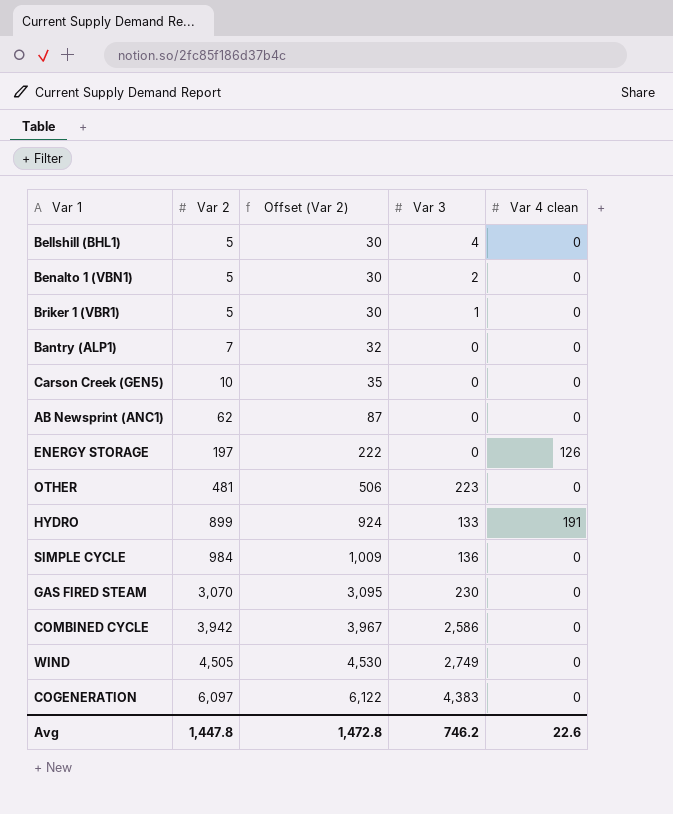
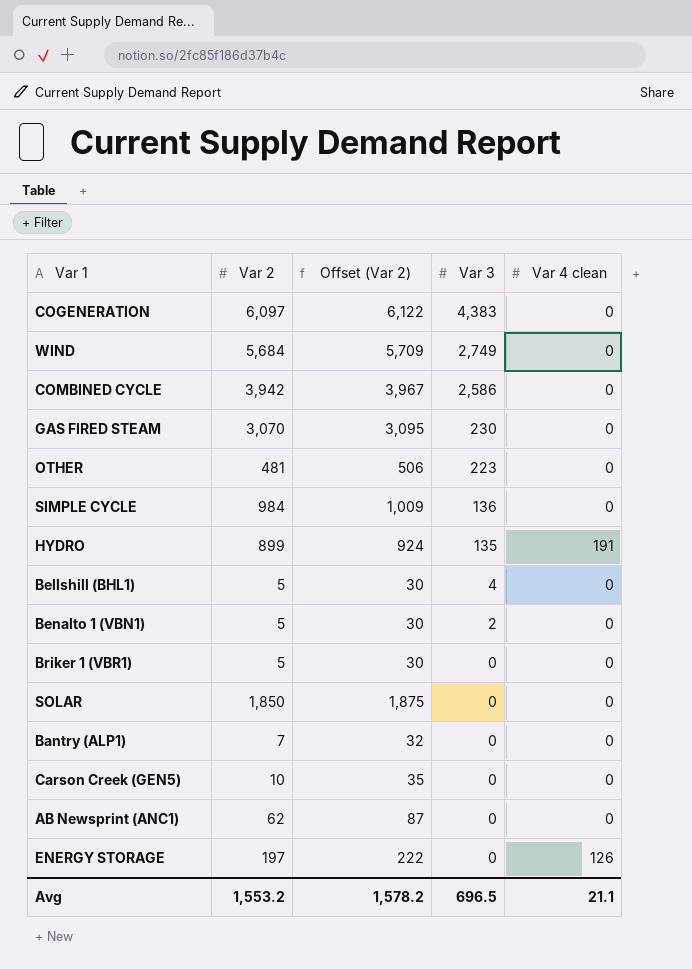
row order: Var 2 ascending -> Var 3 descending
WIND | Var 2: 4,505 -> 5,684
WIND | Offset (Var 2): 4,530 -> 5,709
HYDRO | Var 3: 133 -> 135
Briker 1 (VBR1) | Var 3: 1 -> 0
row SOLAR: none -> 1,850 | 1,875 | 0 | 0
Avg | Var 2: 1,447.8 -> 1,553.2
Avg | Offset (Var 2): 1,472.8 -> 1,578.2
Avg | Var 3: 746.2 -> 696.5
Avg | Var 4 clean: 22.6 -> 21.1

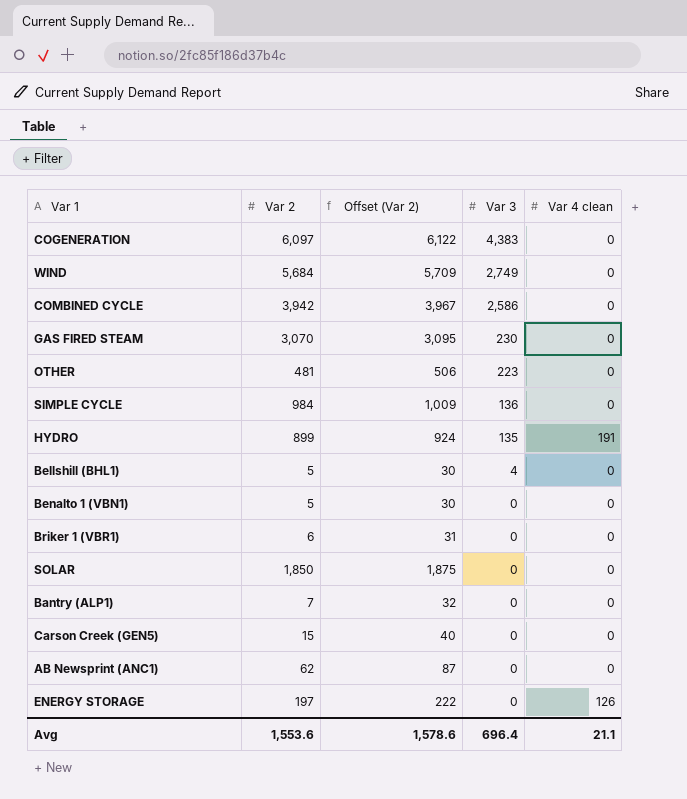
Benalto 1 (VBN1) | Var 3: 2 -> 0
Briker 1 (VBR1) | Var 2: 5 -> 6
Briker 1 (VBR1) | Offset (Var 2): 30 -> 31
Carson Creek (GEN5) | Var 2: 10 -> 15
Carson Creek (GEN5) | Offset (Var 2): 35 -> 40
Avg | Var 2: 1,553.2 -> 1,553.6
Avg | Offset (Var 2): 1,578.2 -> 1,578.6
Avg | Var 3: 696.5 -> 696.4

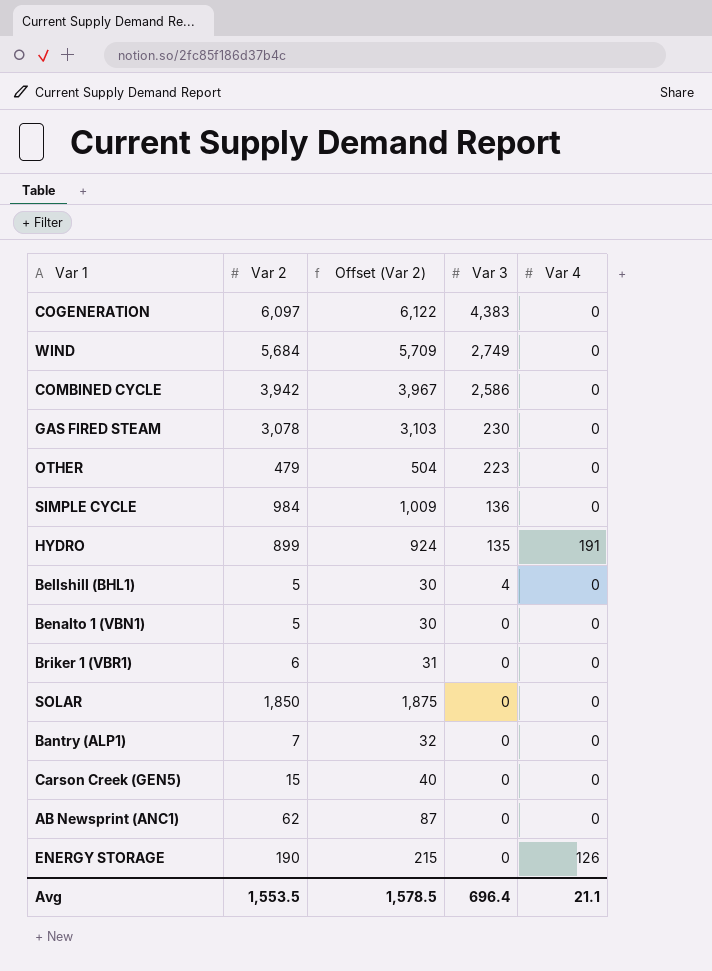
column name: Var 4 clean -> Var 4
GAS FIRED STEAM | Var 2: 3,070 -> 3,078
GAS FIRED STEAM | Offset (Var 2): 3,095 -> 3,103
OTHER | Var 2: 481 -> 479
OTHER | Offset (Var 2): 506 -> 504
ENERGY STORAGE | Var 2: 197 -> 190
ENERGY STORAGE | Offset (Var 2): 222 -> 215
Avg | Var 2: 1,553.6 -> 1,553.5
Avg | Offset (Var 2): 1,578.6 -> 1,578.5

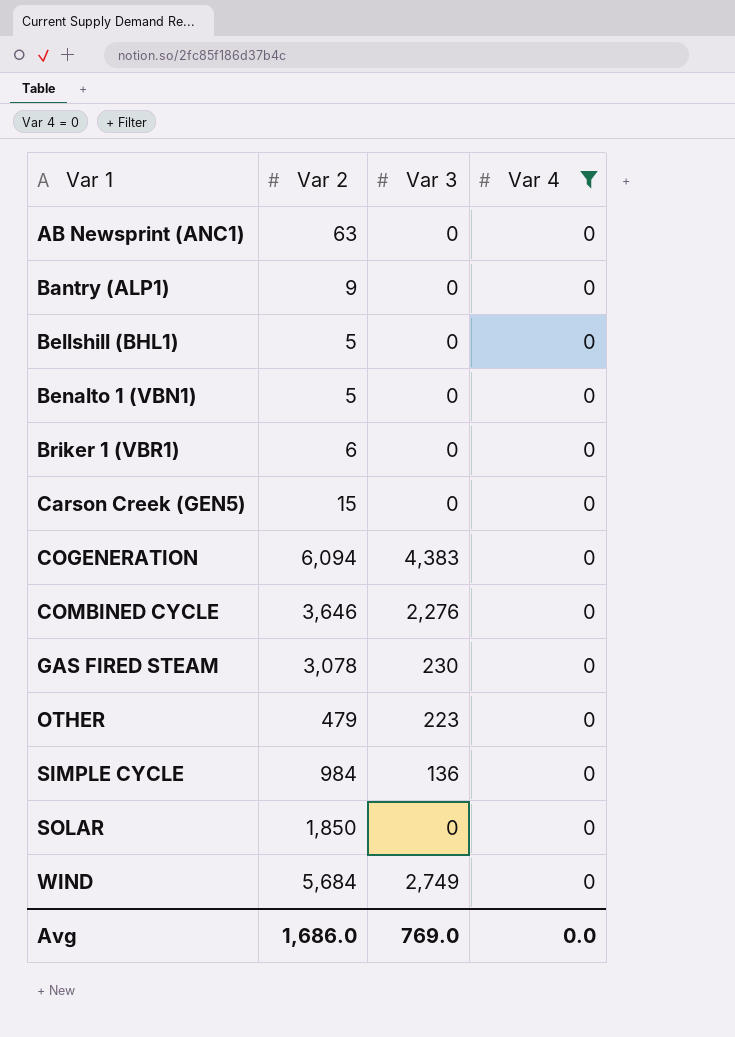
filter: none -> Var 4 = 0
row order: Var 3 descending -> Var 1 ascending
column Offset (Var 2) | formula: [Var 2] + 25 -> none
AB Newsprint (ANC1) | Var 2: 62 -> 63
Bantry (ALP1) | Var 2: 7 -> 9
Bellshill (BHL1) | Var 3: 4 -> 0
COGENERATION | Var 2: 6,097 -> 6,094
COMBINED CYCLE | Var 2: 3,942 -> 3,646
COMBINED CYCLE | Var 3: 2,586 -> 2,276
Avg | Var 2: 1,553.5 -> 1,686.0
Avg | Var 3: 696.4 -> 769.0
Avg | Var 4: 21.1 -> 0.0

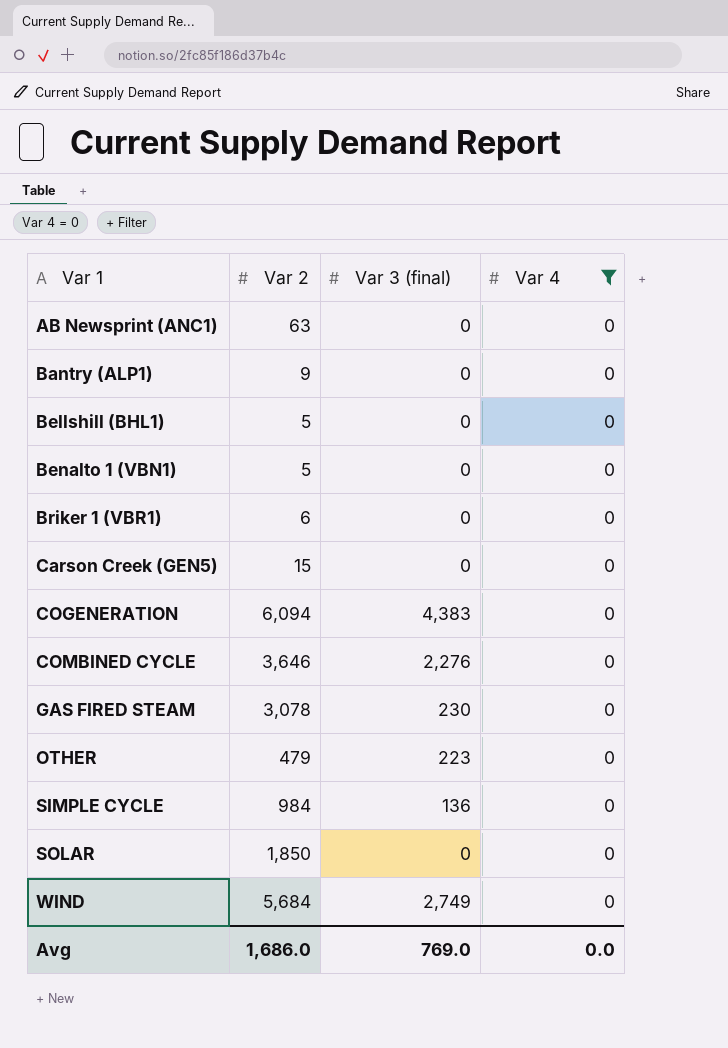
column name: Var 3 -> Var 3 (final)

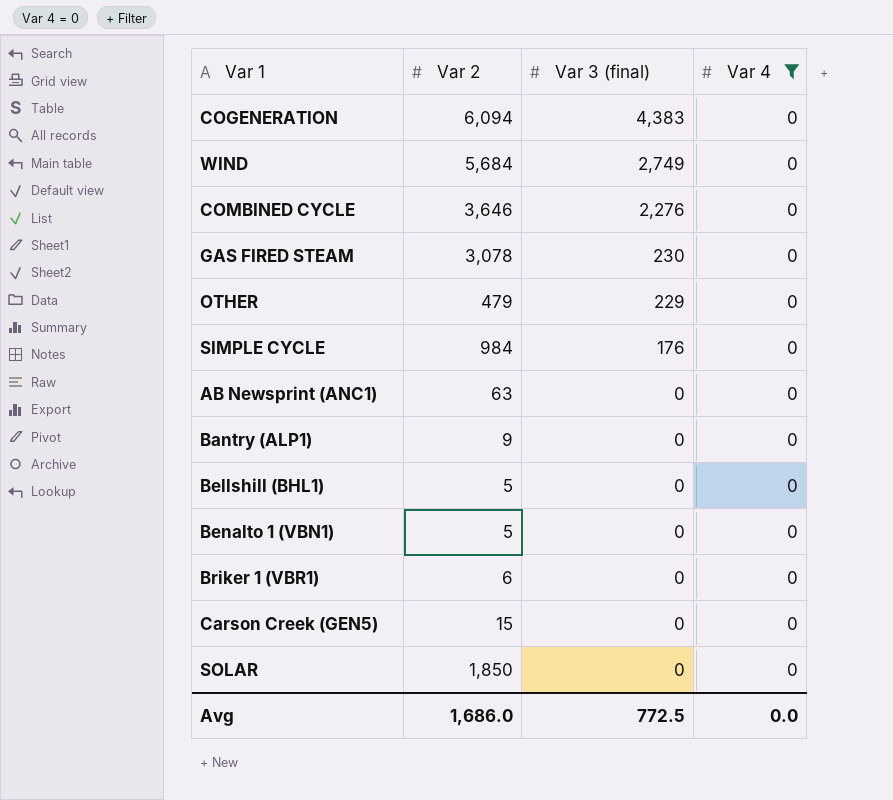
row order: Var 1 ascending -> Var 3 (final) descending
OTHER | Var 3 (final): 223 -> 229
SIMPLE CYCLE | Var 3 (final): 136 -> 176
Avg | Var 3 (final): 769.0 -> 772.5

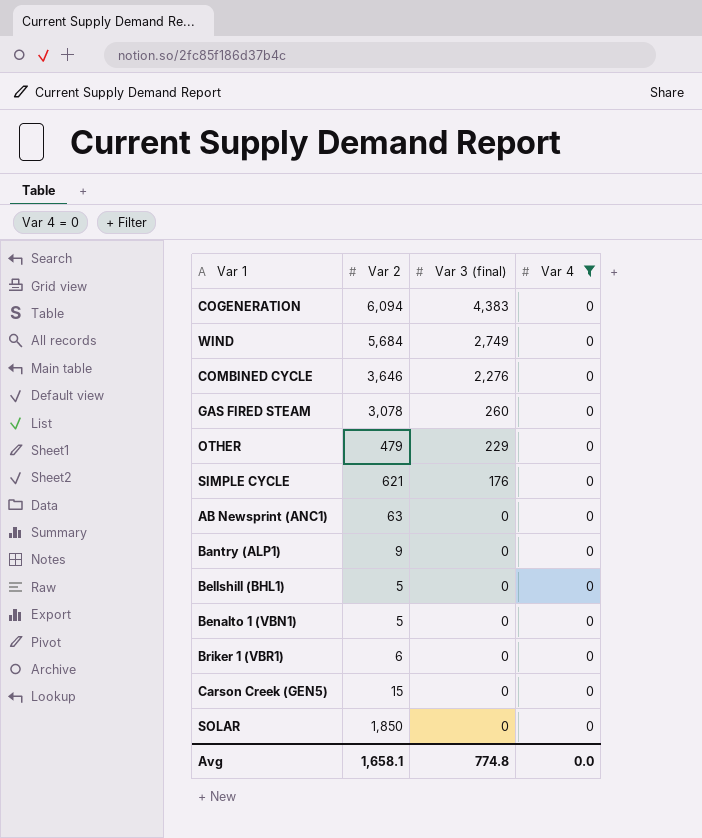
GAS FIRED STEAM | Var 3 (final): 230 -> 260
SIMPLE CYCLE | Var 2: 984 -> 621
Avg | Var 2: 1,686.0 -> 1,658.1
Avg | Var 3 (final): 772.5 -> 774.8

